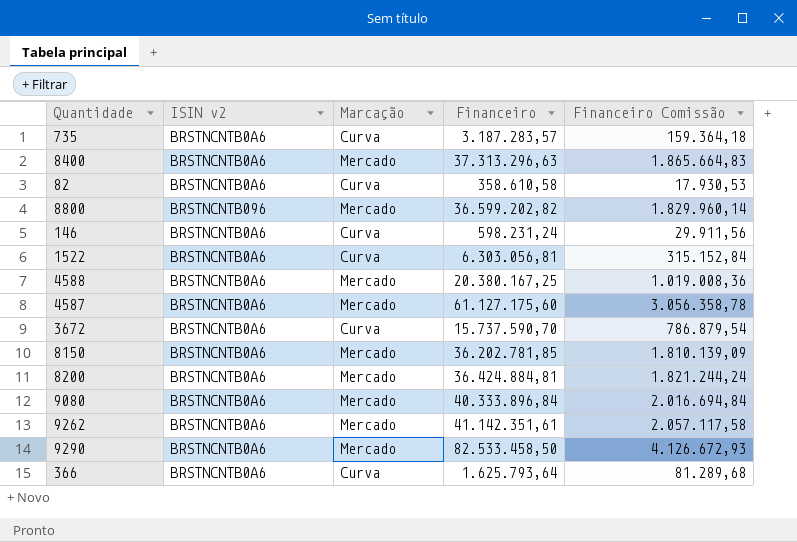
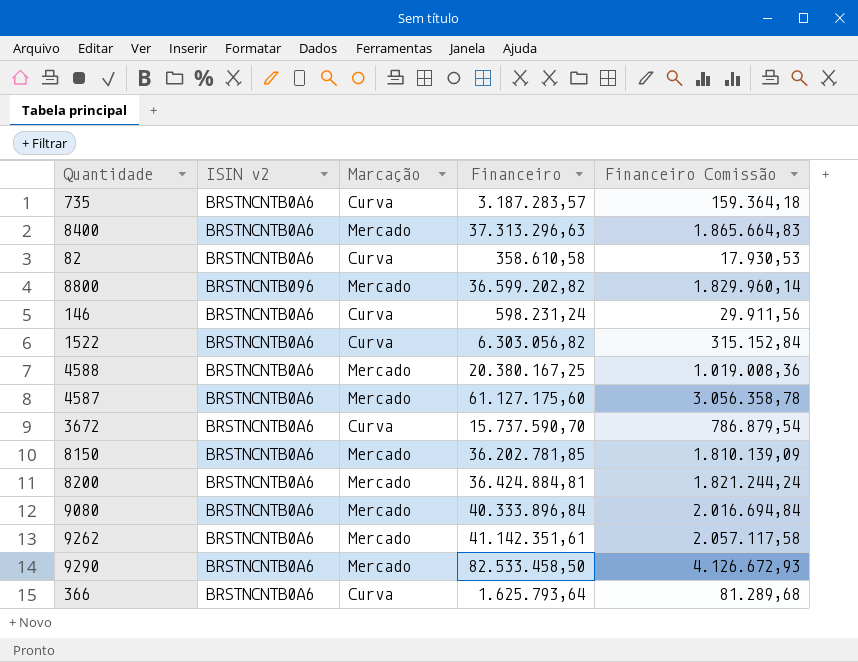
1522 | Financeiro: 6.303.056,81 -> 6.303.056,82

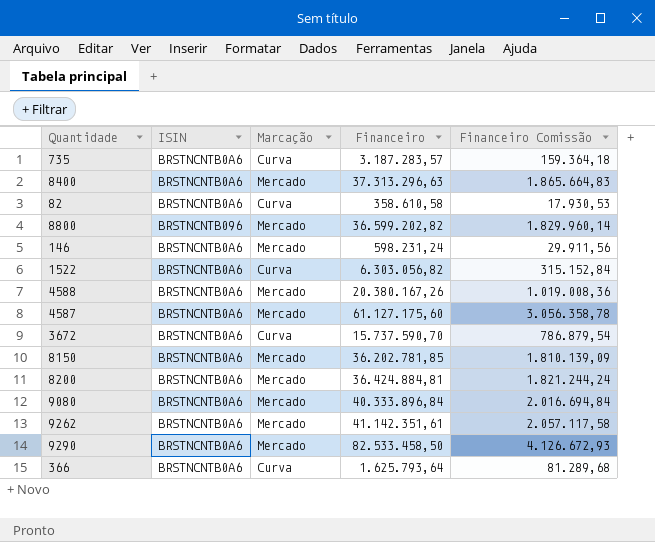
column name: ISIN v2 -> ISIN
146 | Marcação: Curva -> Mercado
4588 | Financeiro: 20.380.167,25 -> 20.380.167,26

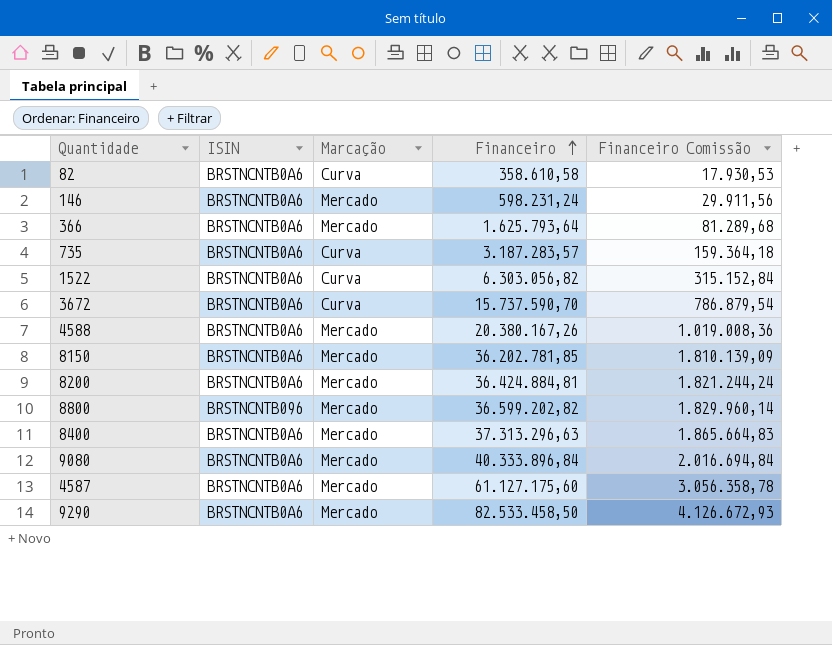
row order: none -> Financeiro ascending
row 9262: BRSTNCNTB0A6 | Mercado | 41.142.351,61 | 2.057.117,58 -> none
366 | Marcação: Curva -> Mercado

